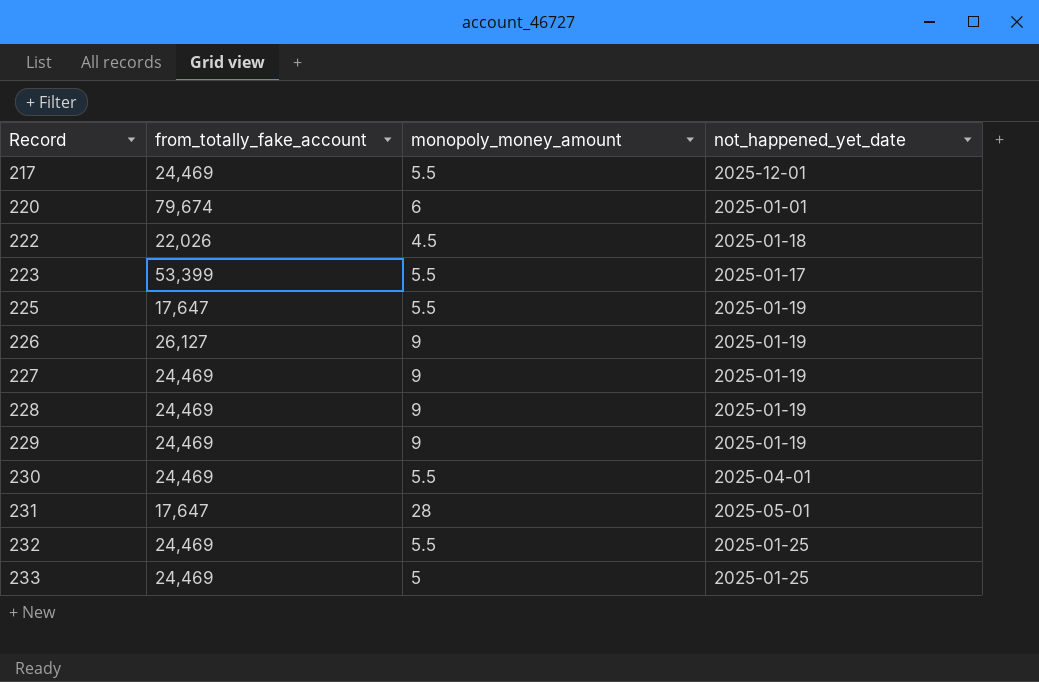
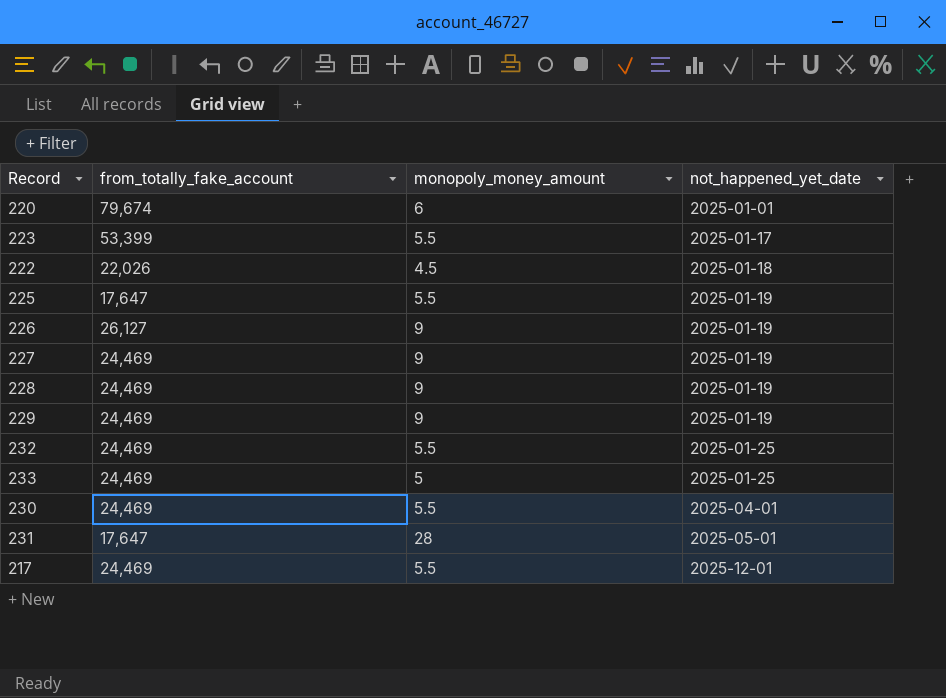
row order: Record ascending -> not_happened_yet_date ascending

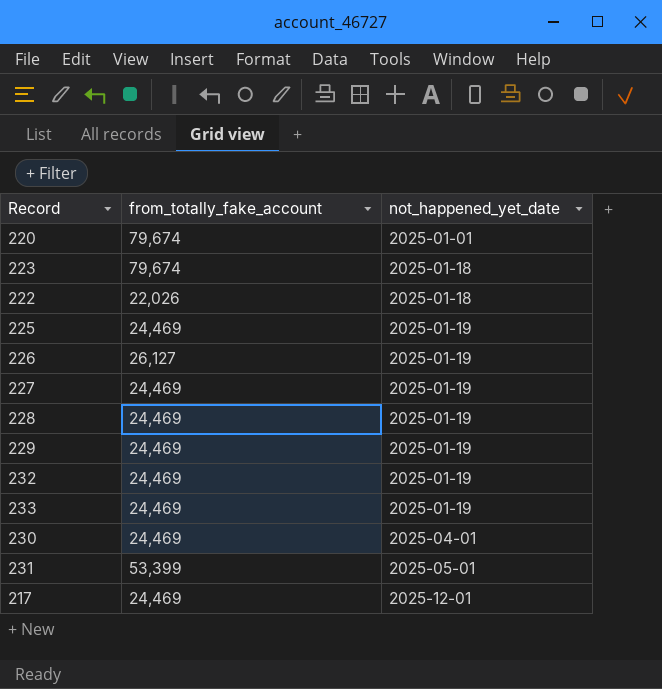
column monopoly_money_amount | position: 3 -> none
223 | from_totally_fake_account: 53,399 -> 79,674
223 | not_happened_yet_date: 2025-01-17 -> 2025-01-18
225 | from_totally_fake_account: 17,647 -> 24,469
232 | not_happened_yet_date: 2025-01-25 -> 2025-01-19
233 | not_happened_yet_date: 2025-01-25 -> 2025-01-19
231 | from_totally_fake_account: 17,647 -> 53,399

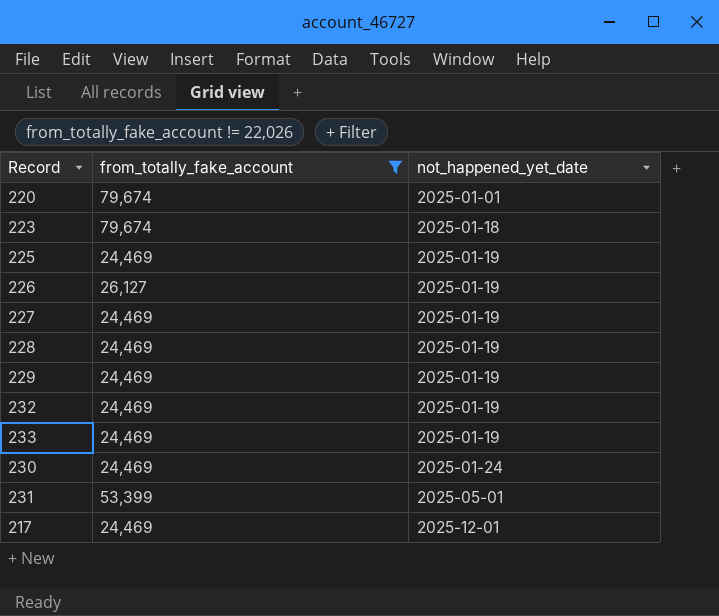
filter: none -> from_totally_fake_account != 22,026
230 | not_happened_yet_date: 2025-04-01 -> 2025-01-24

